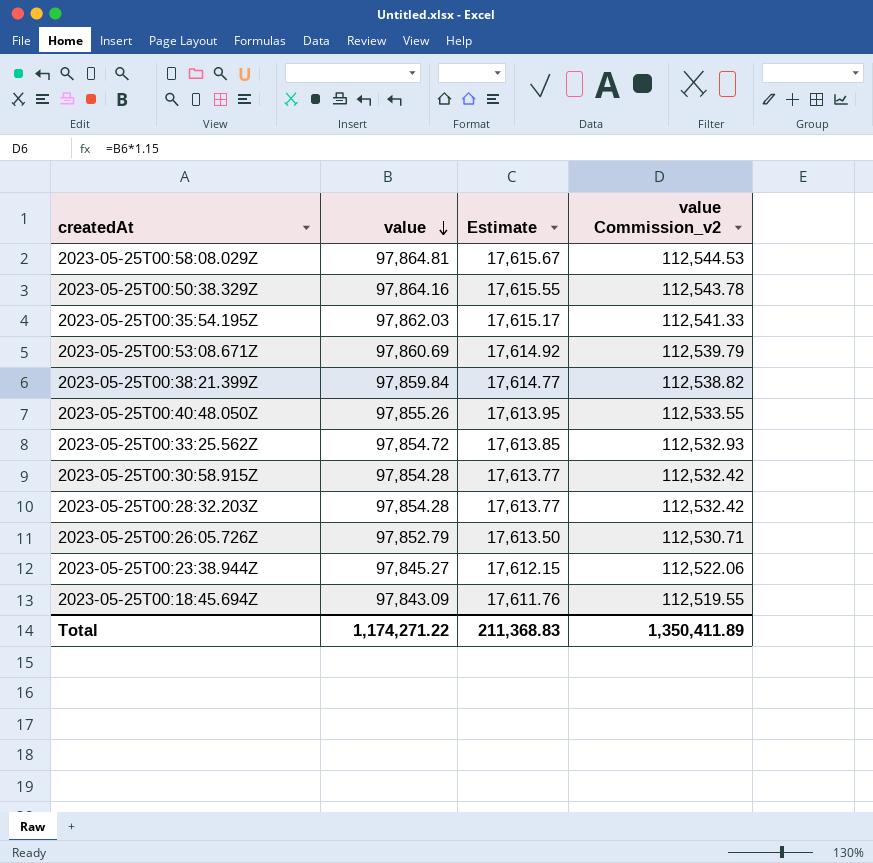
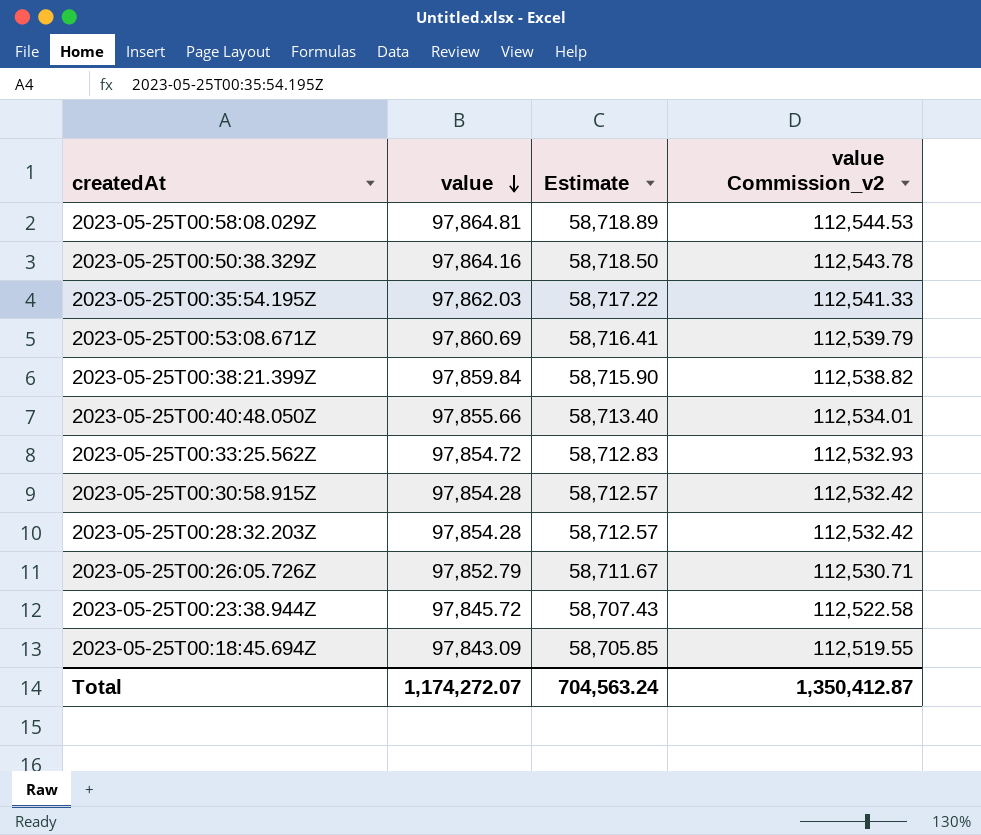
column Estimate | formula: [value] * 0.18 -> [value] * 0.6
2023-05-25T00:40:48.050Z | value: 97,855.26 -> 97,855.66
2023-05-25T00:40:48.050Z | value Commission_v2: 112,533.55 -> 112,534.01
2023-05-25T00:23:38.944Z | value: 97,845.27 -> 97,845.72
2023-05-25T00:23:38.944Z | value Commission_v2: 112,522.06 -> 112,522.58
Total | value: 1,174,271.22 -> 1,174,272.07
Total | Estimate: 211,368.83 -> 704,563.24
Total | value Commission_v2: 1,350,411.89 -> 1,350,412.87

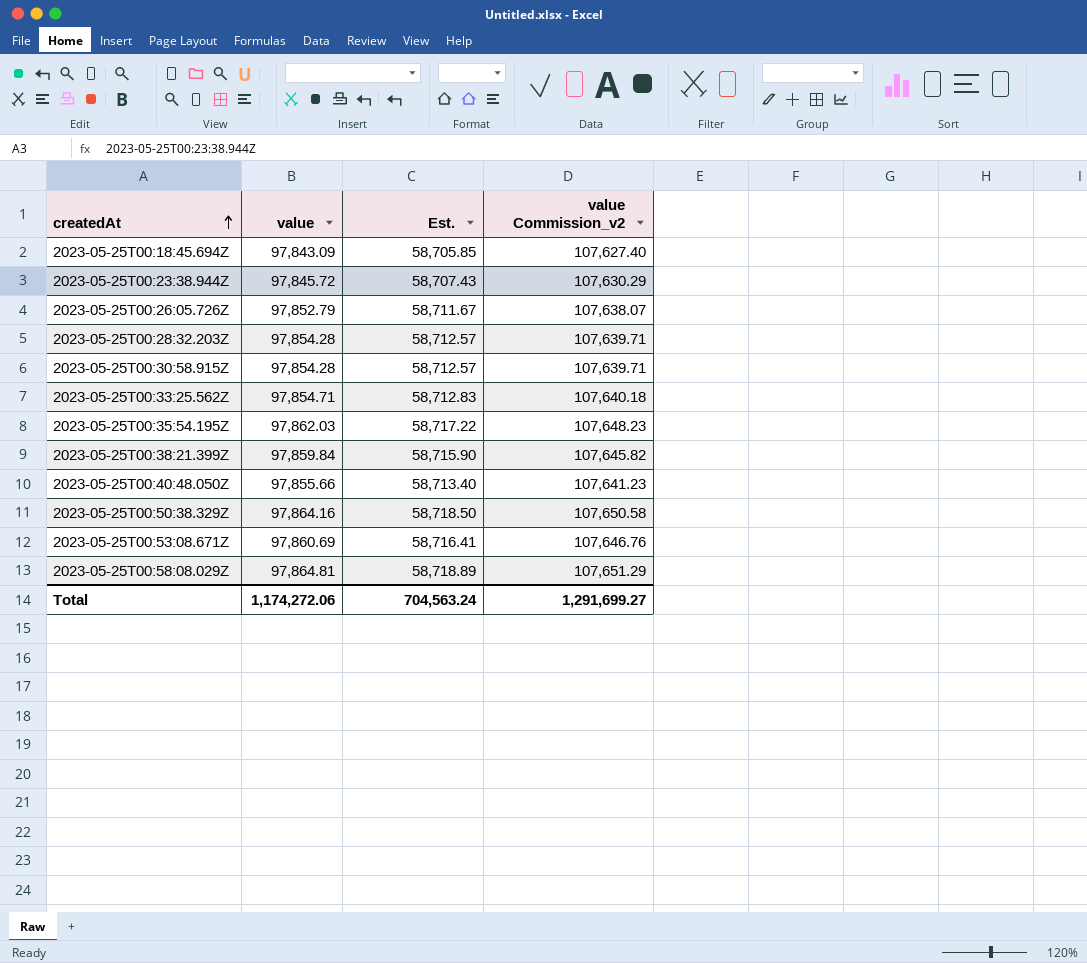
row order: value descending -> createdAt ascending
column name: Estimate -> Est.
column value Commission_v2 | formula: [value] * 1.15 -> [value] * 1.1
2023-05-25T00:33:25.562Z | value: 97,854.72 -> 97,854.71
Total | value: 1,174,272.07 -> 1,174,272.06
Total | value Commission_v2: 1,350,412.87 -> 1,291,699.27

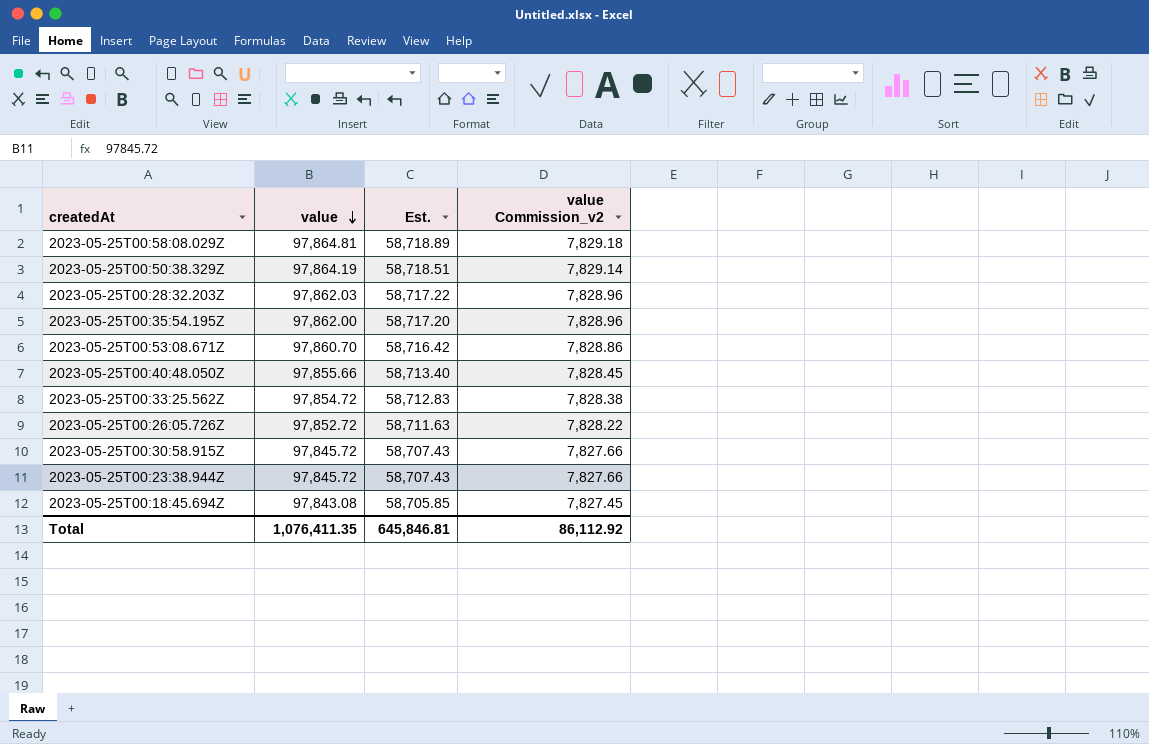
row order: createdAt ascending -> value descending
column value Commission_v2 | formula: [value] * 1.1 -> [value] * 0.08
row 2023-05-25T00:38:21.399Z: 97,859.84 | 58,715.90 | 107,645.82 -> none
2023-05-25T00:50:38.329Z | value: 97,864.16 -> 97,864.19
2023-05-25T00:50:38.329Z | Est.: 58,718.50 -> 58,718.51
2023-05-25T00:28:32.203Z | value: 97,854.28 -> 97,862.03
2023-05-25T00:28:32.203Z | Est.: 58,712.57 -> 58,717.22
2023-05-25T00:35:54.195Z | value: 97,862.03 -> 97,862.00
2023-05-25T00:35:54.195Z | Est.: 58,717.22 -> 58,717.20
2023-05-25T00:53:08.671Z | value: 97,860.69 -> 97,860.70
2023-05-25T00:53:08.671Z | Est.: 58,716.41 -> 58,716.42
2023-05-25T00:33:25.562Z | value: 97,854.71 -> 97,854.72
2023-05-25T00:26:05.726Z | value: 97,852.79 -> 97,852.72
2023-05-25T00:26:05.726Z | Est.: 58,711.67 -> 58,711.63
2023-05-25T00:30:58.915Z | value: 97,854.28 -> 97,845.72
2023-05-25T00:30:58.915Z | Est.: 58,712.57 -> 58,707.43
2023-05-25T00:18:45.694Z | value: 97,843.09 -> 97,843.08
Total | value: 1,174,272.06 -> 1,076,411.35
Total | Est.: 704,563.24 -> 645,846.81
Total | value Commission_v2: 1,291,699.27 -> 86,112.92

